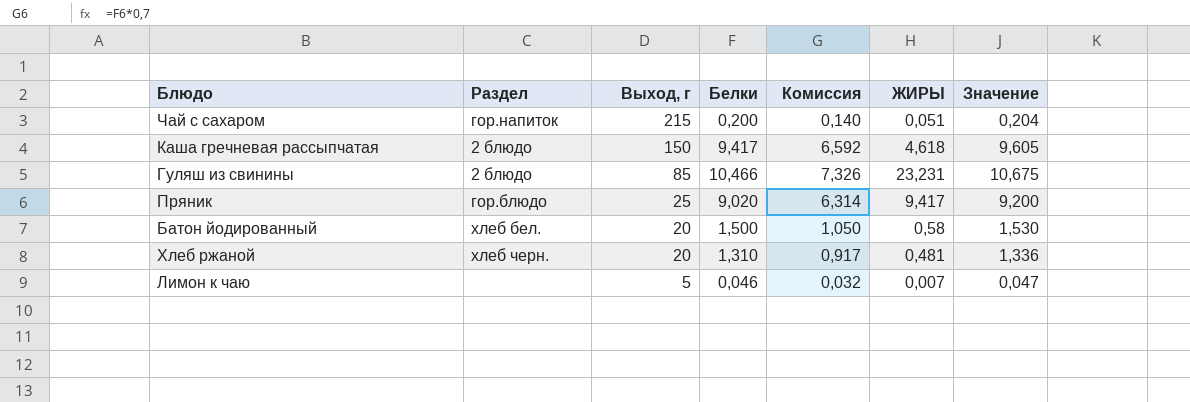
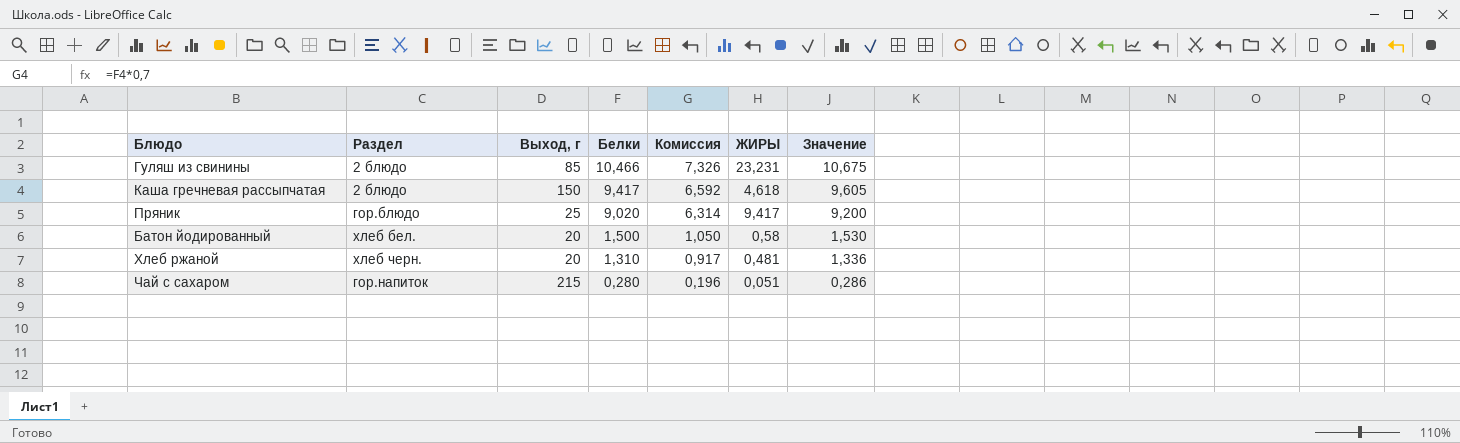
row order: Выход, г descending -> Белки descending
row Лимон к чаю: none | 5 | 0,046 | 0,032 | 0,007 | 0,047 -> none
Чай с сахаром | Белки: 0,200 -> 0,280
Чай с сахаром | Комиссия: 0,140 -> 0,196
Чай с сахаром | Значение: 0,204 -> 0,286

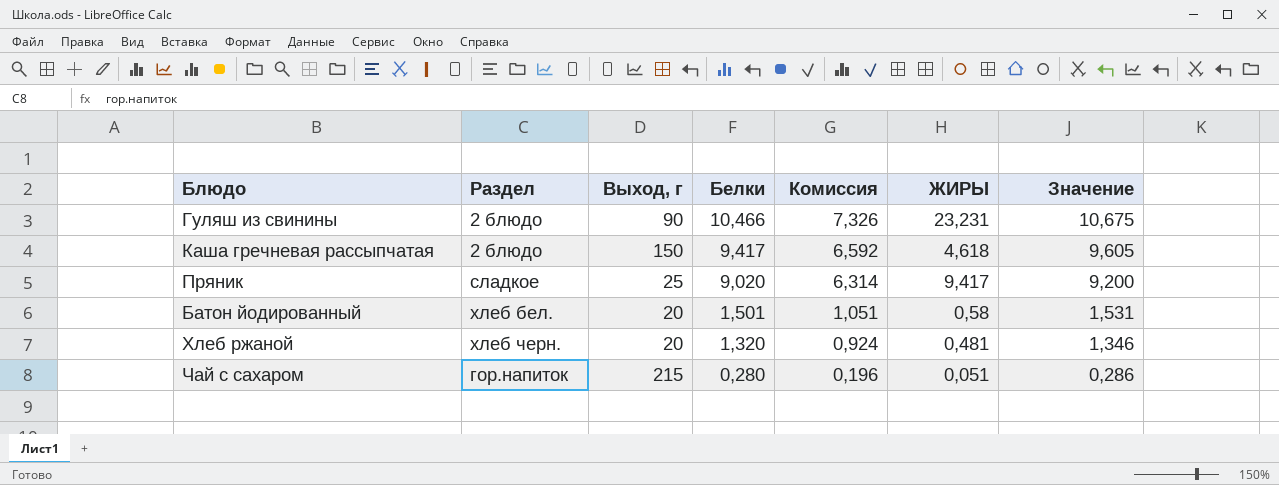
Гуляш из свинины | Выход, г: 85 -> 90
Пряник | Раздел: гор.блюдо -> сладкое
Батон йодированный | Белки: 1,500 -> 1,501
Батон йодированный | Комиссия: 1,050 -> 1,051
Батон йодированный | Значение: 1,530 -> 1,531
Хлеб ржаной | Белки: 1,310 -> 1,320
Хлеб ржаной | Комиссия: 0,917 -> 0,924
Хлеб ржаной | Значение: 1,336 -> 1,346

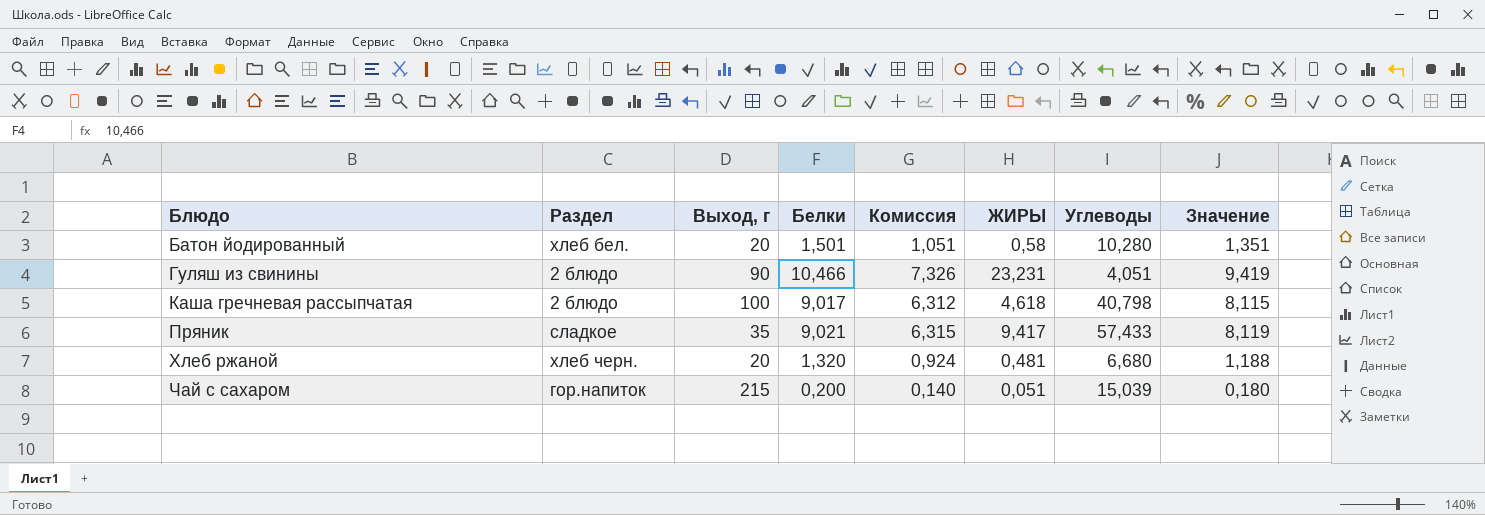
row order: Белки descending -> Блюдо ascending
column Углеводы | position: none -> 7
column Значение | formula: [Белки] * 1,02 -> [Белки] * 0,9
Каша гречневая рассыпчатая | Выход, г: 150 -> 100
Каша гречневая рассыпчатая | Белки: 9,417 -> 9,017
Каша гречневая рассыпчатая | Комиссия: 6,592 -> 6,312
Пряник | Выход, г: 25 -> 35
Пряник | Белки: 9,020 -> 9,021
Пряник | Комиссия: 6,314 -> 6,315
Чай с сахаром | Белки: 0,280 -> 0,200
Чай с сахаром | Комиссия: 0,196 -> 0,140

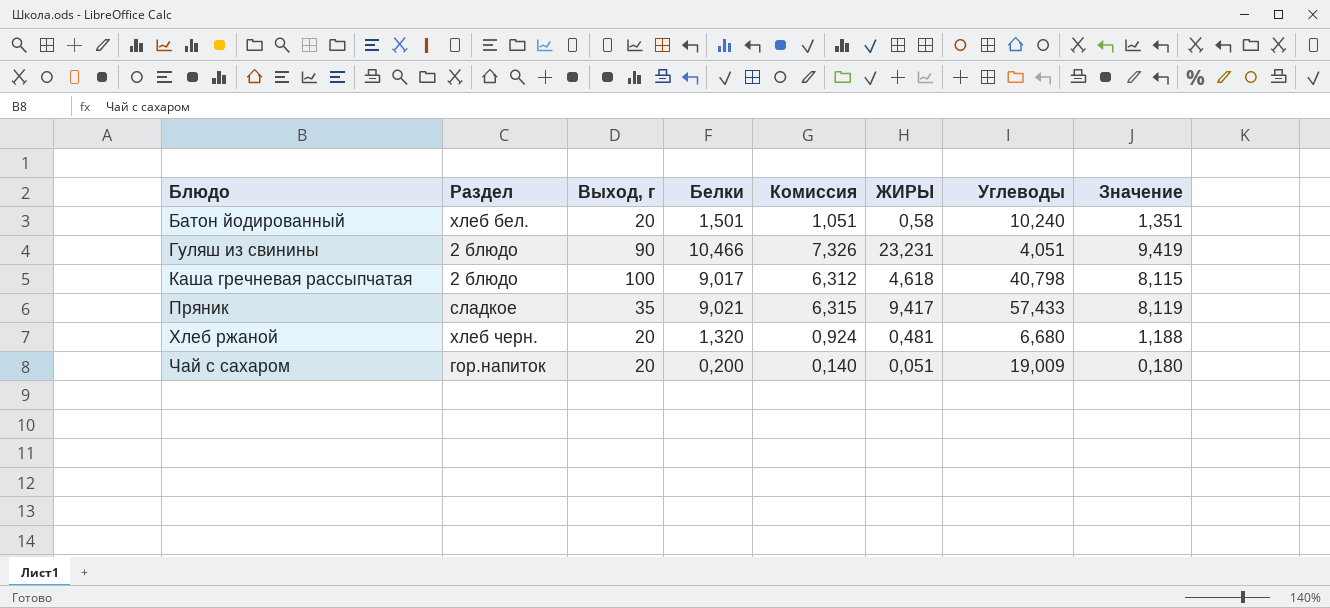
Батон йодированный | Углеводы: 10,280 -> 10,240
Чай с сахаром | Выход, г: 215 -> 20
Чай с сахаром | Углеводы: 15,039 -> 19,009

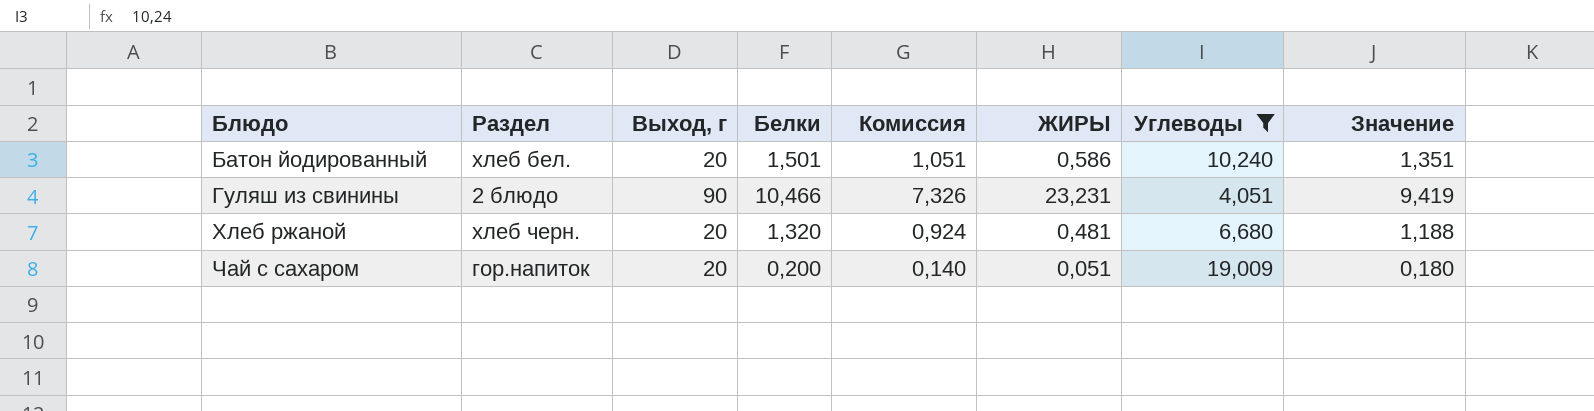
filter: none -> Углеводы <= 19,009
Батон йодированный | ЖИРЫ: 0,58 -> 0,586

